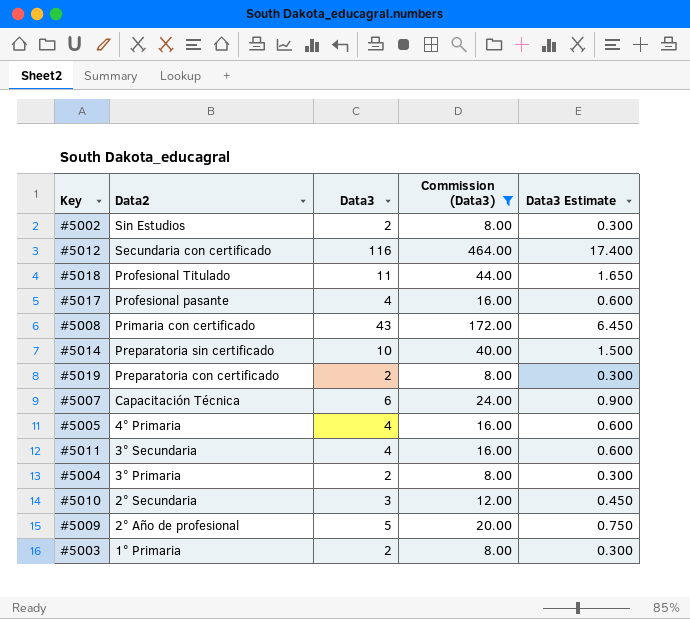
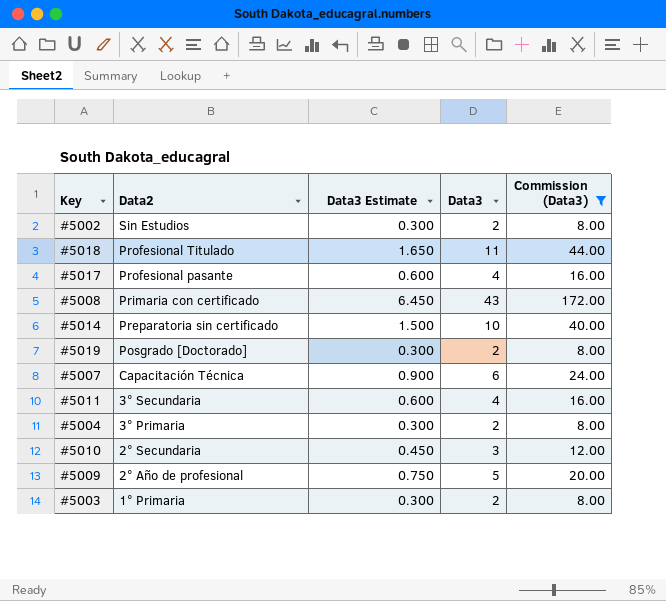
column Data3 Estimate | position: 5 -> 3
row #5012: Secundaria con certificado | 116 | 464.00 | 17.400 -> none
row #5005: 4° Primaria | 4 | 16.00 | 0.600 -> none
#5019 | Data2: Preparatoria con certificado -> Posgrado [Doctorado]

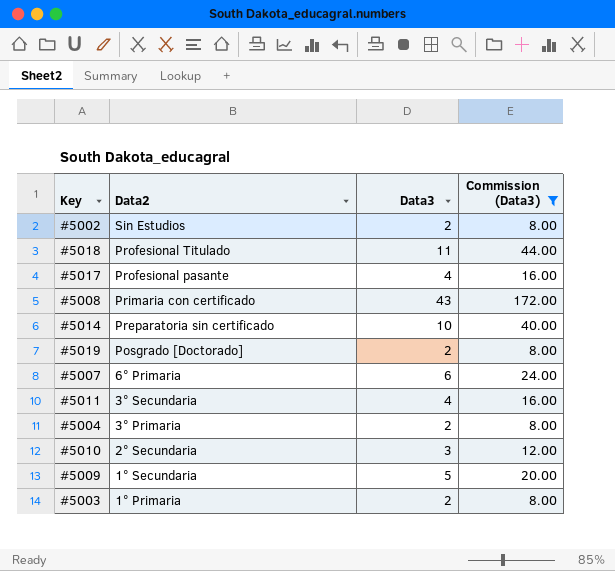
column Data3 Estimate | formula: [Data3] * 0.15 -> none
#5007 | Data2: Capacitación Técnica -> 6° Primaria
#5009 | Data2: 2° Año de profesional -> 1° Secundaria

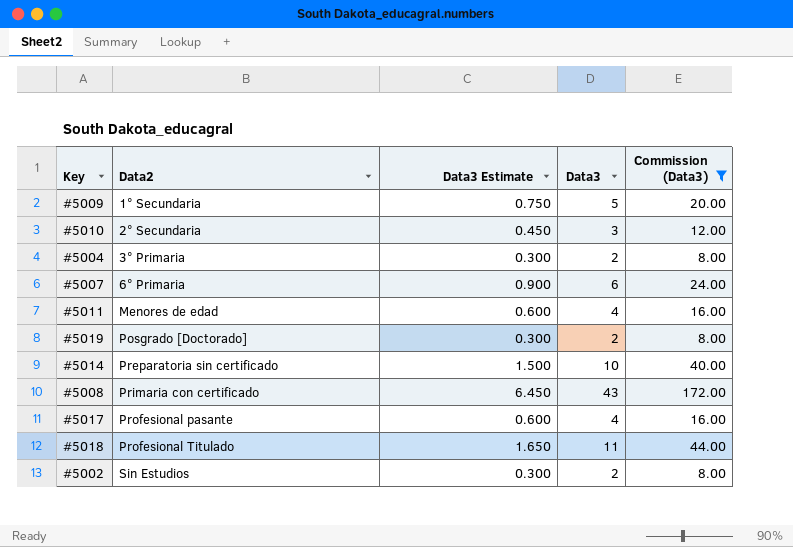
row order: Data2 descending -> Data2 ascending
column Data3 Estimate | formula: none -> [Data3] * 0.15
row #5003: 1° Primaria | 2 | 8.00 -> none
#5011 | Data2: 3° Secundaria -> Menores de edad

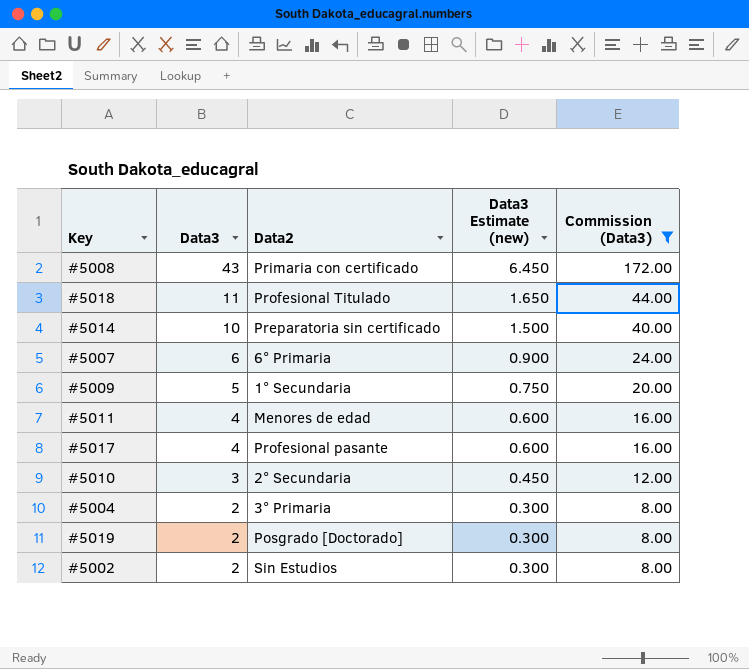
row order: Data2 ascending -> Data3 descending
column Data3 | position: 4 -> 2
column name: Data3 Estimate -> Data3 Estimate (new)

